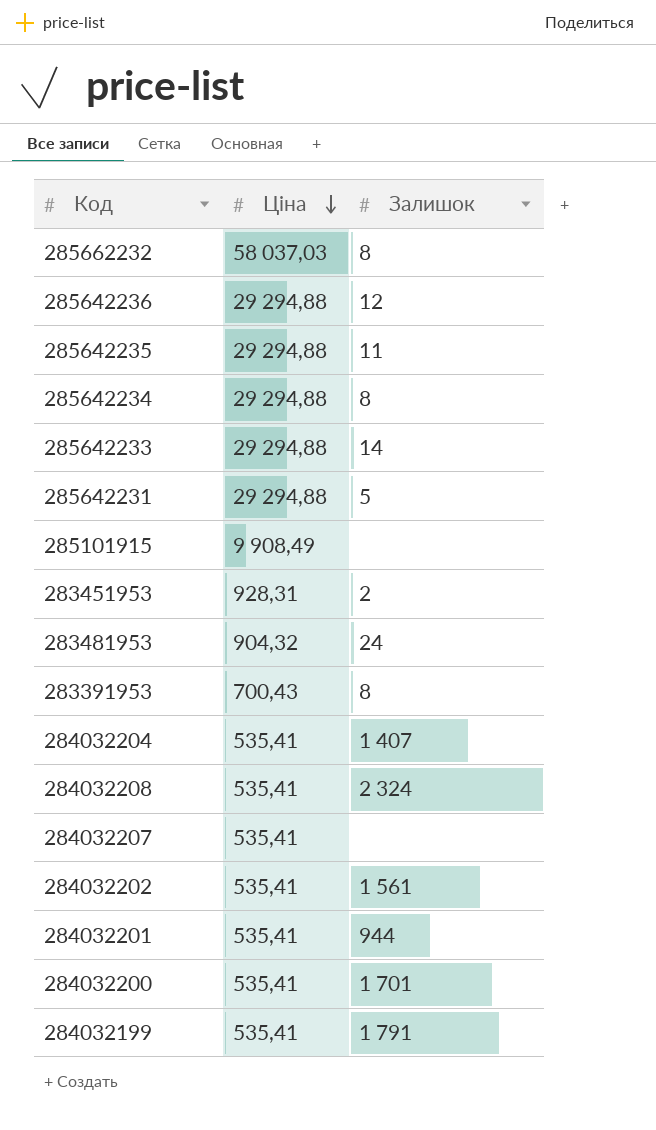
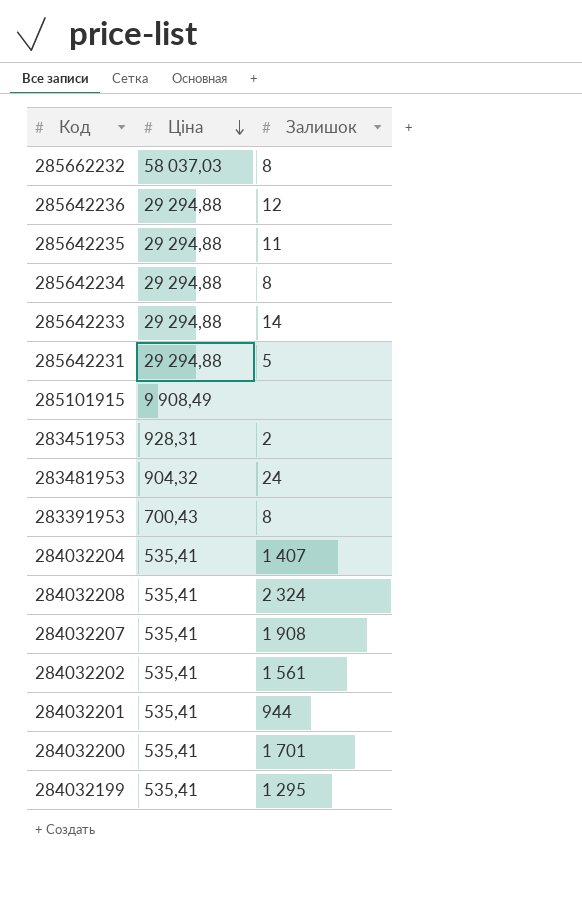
284032207 | Залишок: none -> 1 908
284032199 | Залишок: 1 791 -> 1 295

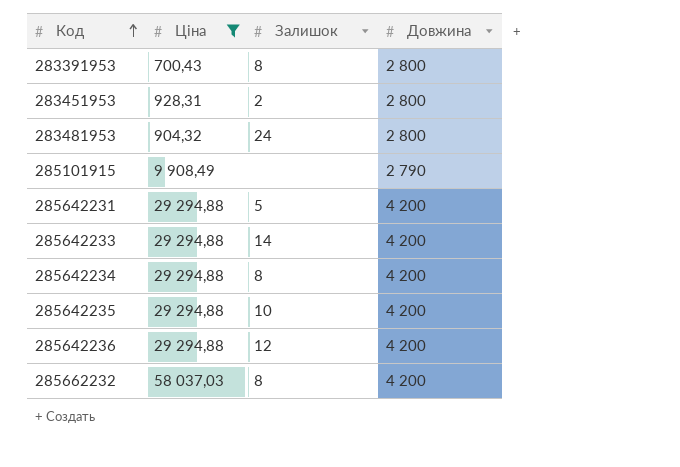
filter: none -> Ціна != 535,41
row order: Ціна descending -> Код ascending
column Довжина | position: none -> 4
285642235 | Залишок: 11 -> 10

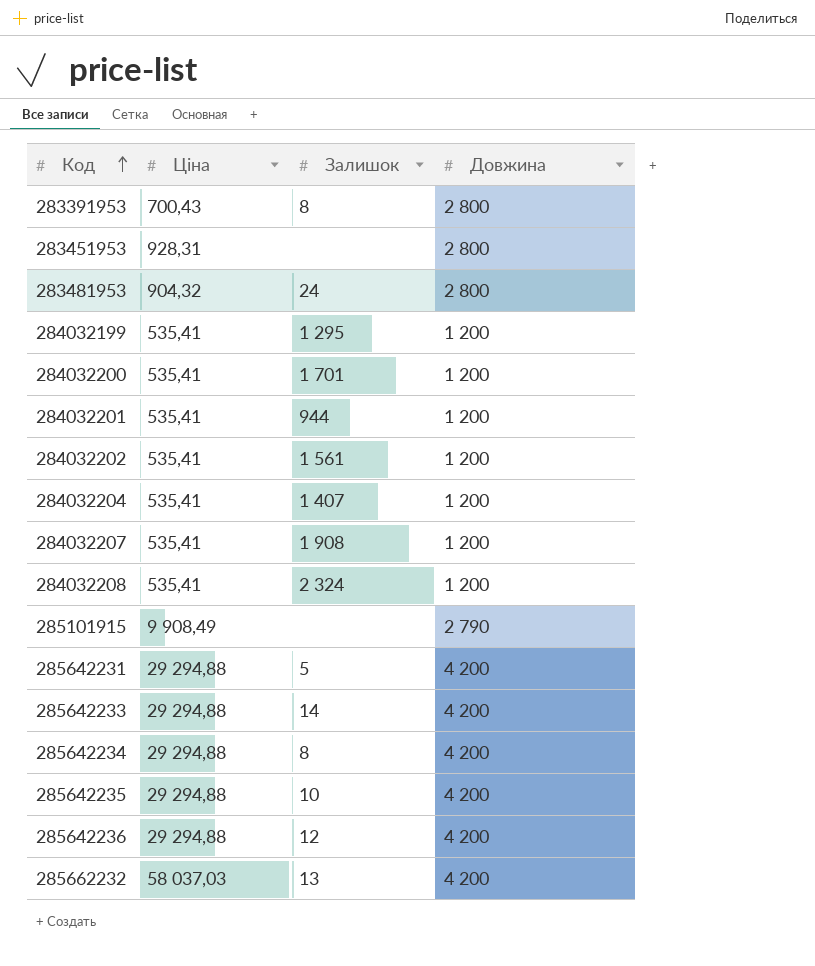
filter: Ціна != 535,41 -> none
283451953 | Залишок: 2 -> none
285662232 | Залишок: 8 -> 13

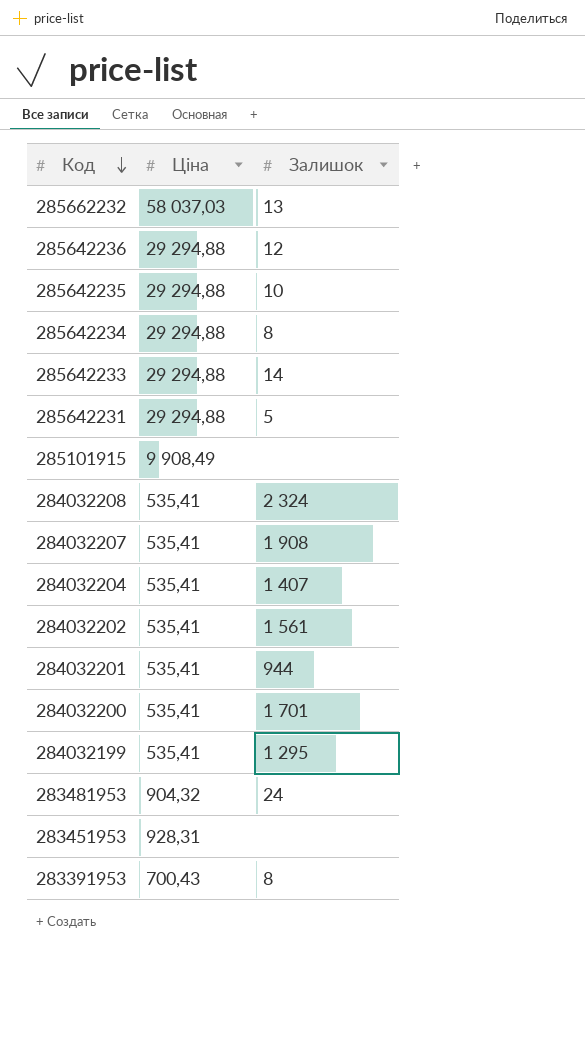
row order: Код ascending -> Код descending
column Довжина | position: 4 -> none

